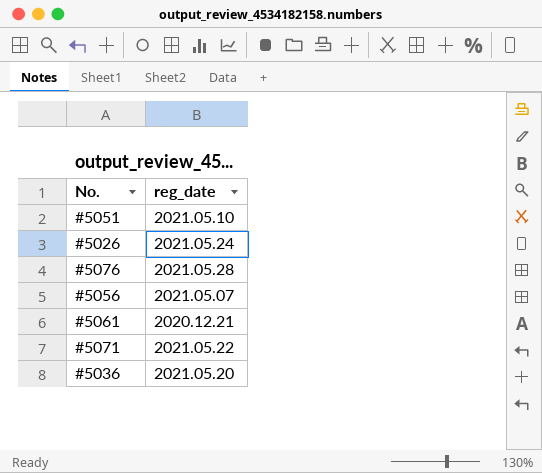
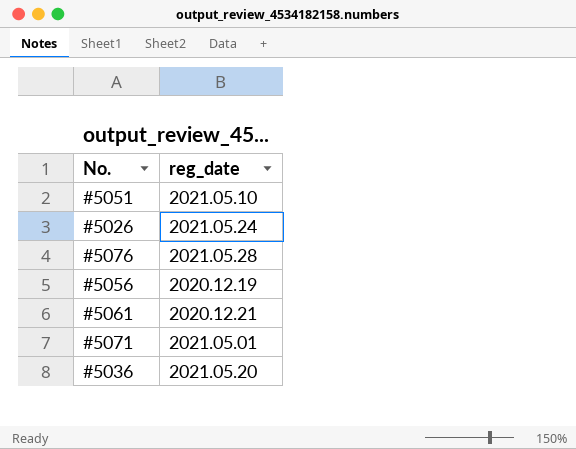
#5056 | reg_date: 2021.05.07 -> 2020.12.19
#5071 | reg_date: 2021.05.22 -> 2021.05.01

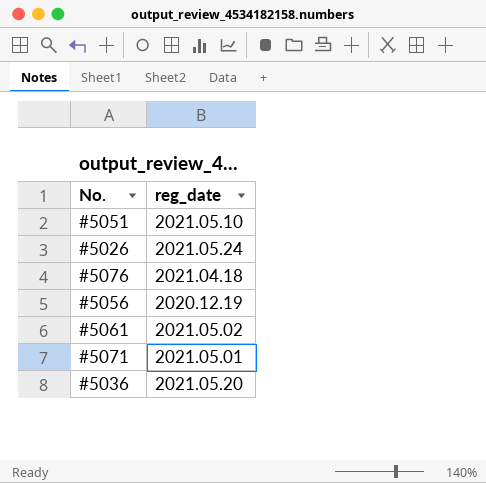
#5076 | reg_date: 2021.05.28 -> 2021.04.18
#5061 | reg_date: 2020.12.21 -> 2021.05.02

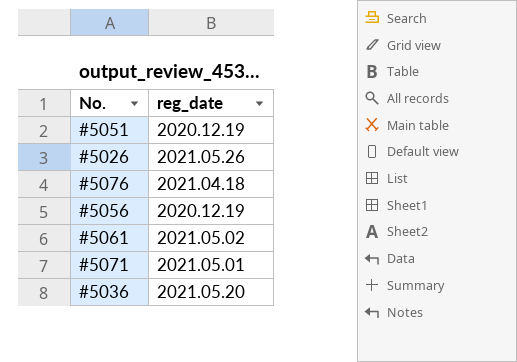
#5051 | reg_date: 2021.05.10 -> 2020.12.19
#5026 | reg_date: 2021.05.24 -> 2021.05.26

